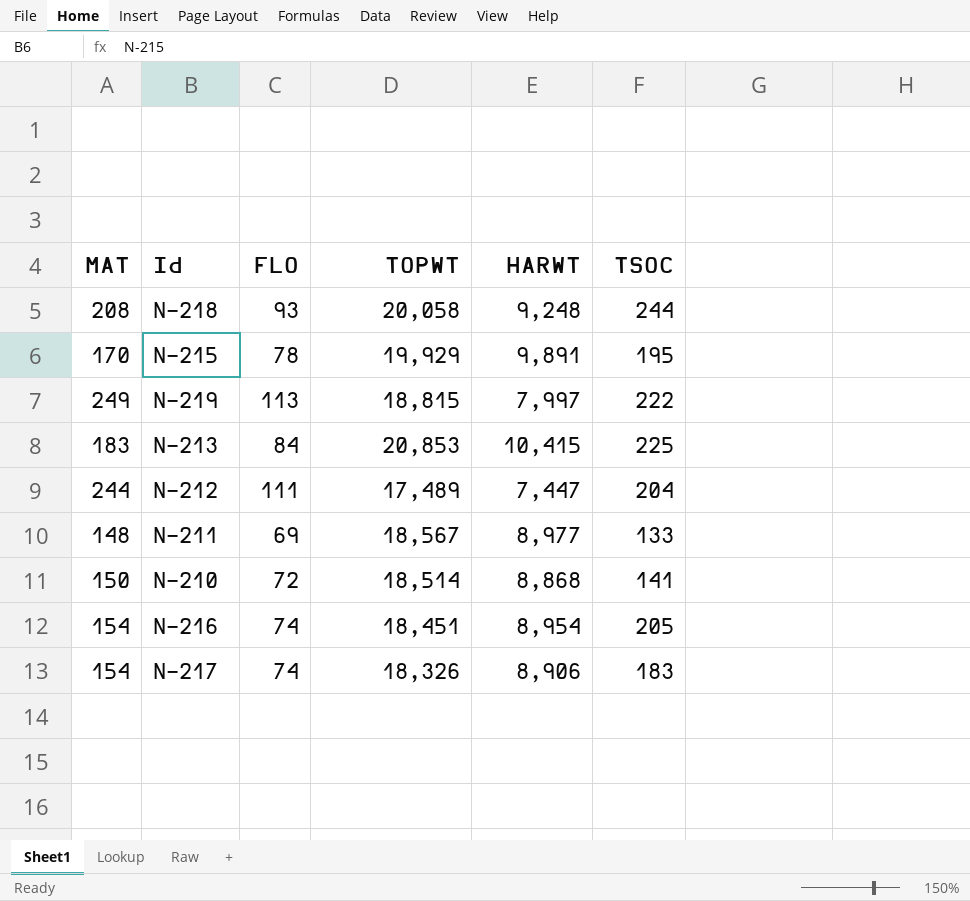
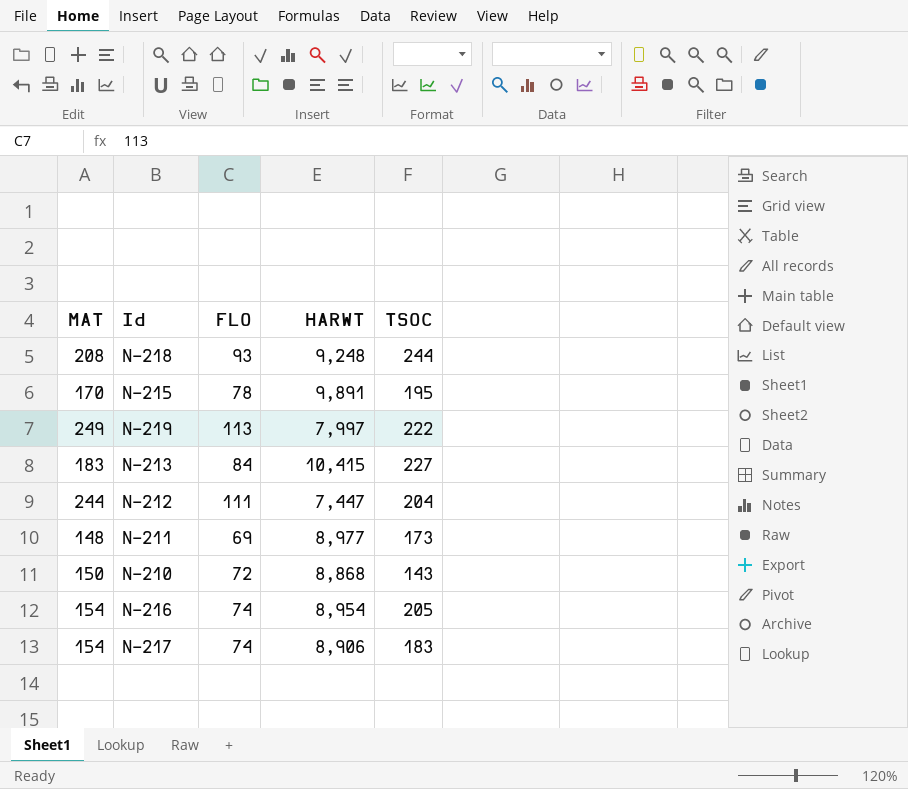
column TOPWT | position: 4 -> none
N-213 | TSOC: 225 -> 227
N-211 | TSOC: 133 -> 173
N-210 | TSOC: 141 -> 143

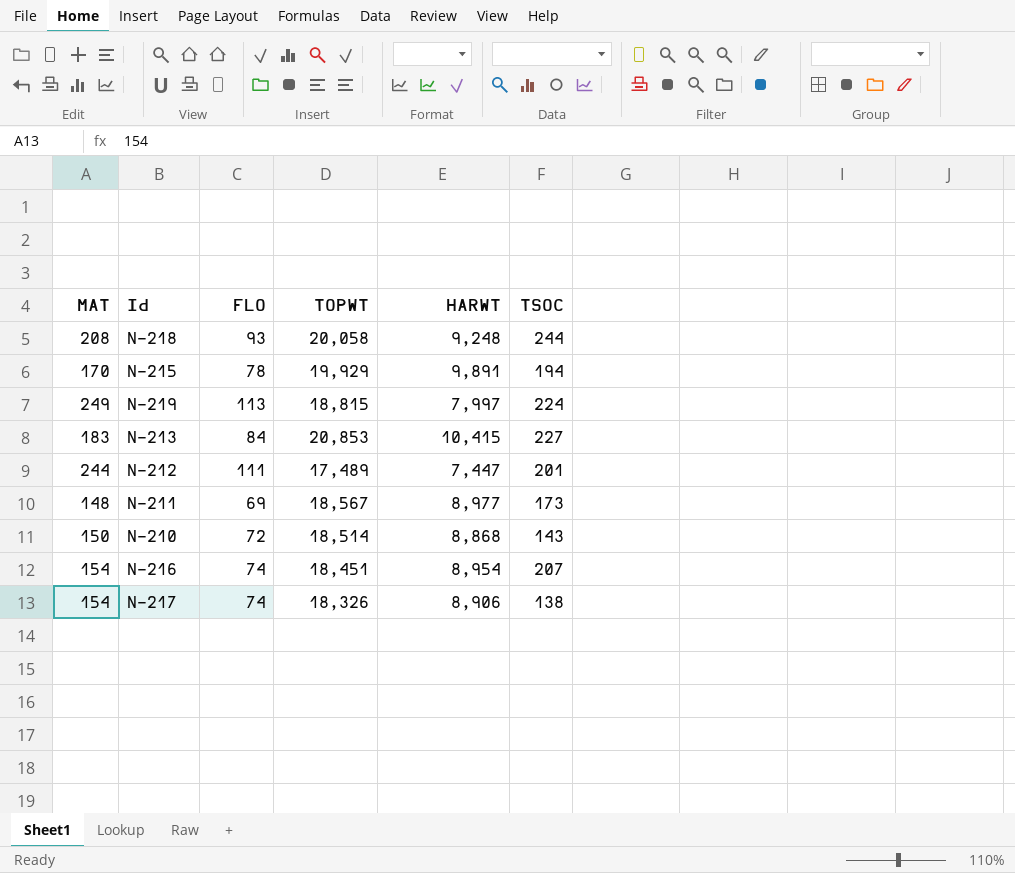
column TOPWT | position: none -> 4
N-215 | TSOC: 195 -> 194
N-219 | TSOC: 222 -> 224
N-212 | TSOC: 204 -> 201
N-216 | TSOC: 205 -> 207
N-217 | TSOC: 183 -> 138

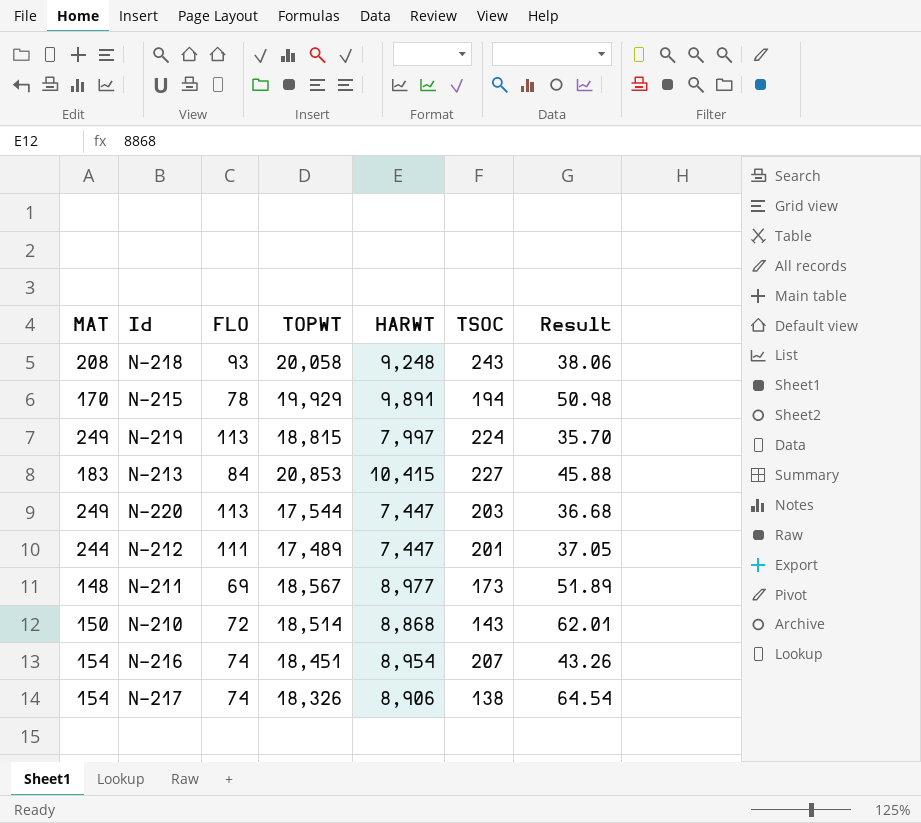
column Result | formula: none -> [HARWT] / [TSOC]
N-218 | TSOC: 244 -> 243
row N-220: none -> 249 | 113 | 17,544 | 7,447 | 203 | 36.68

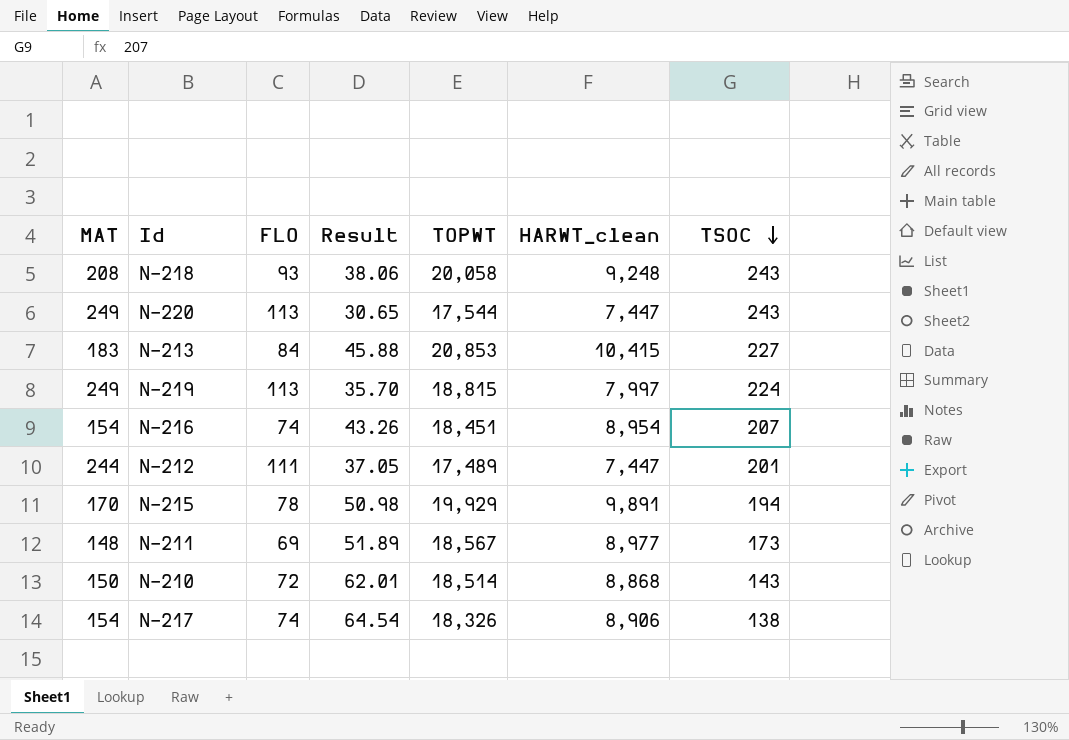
row order: none -> TSOC descending
column Result | position: 7 -> 4
column name: HARWT -> HARWT_clean
N-220 | Result: 36.68 -> 30.65
N-220 | TSOC: 203 -> 243

